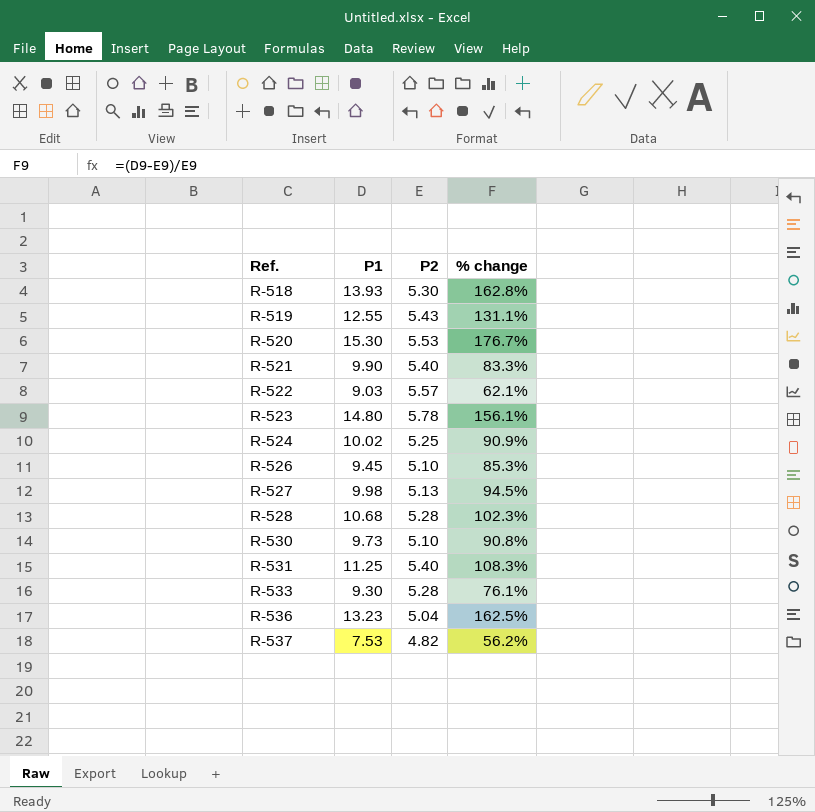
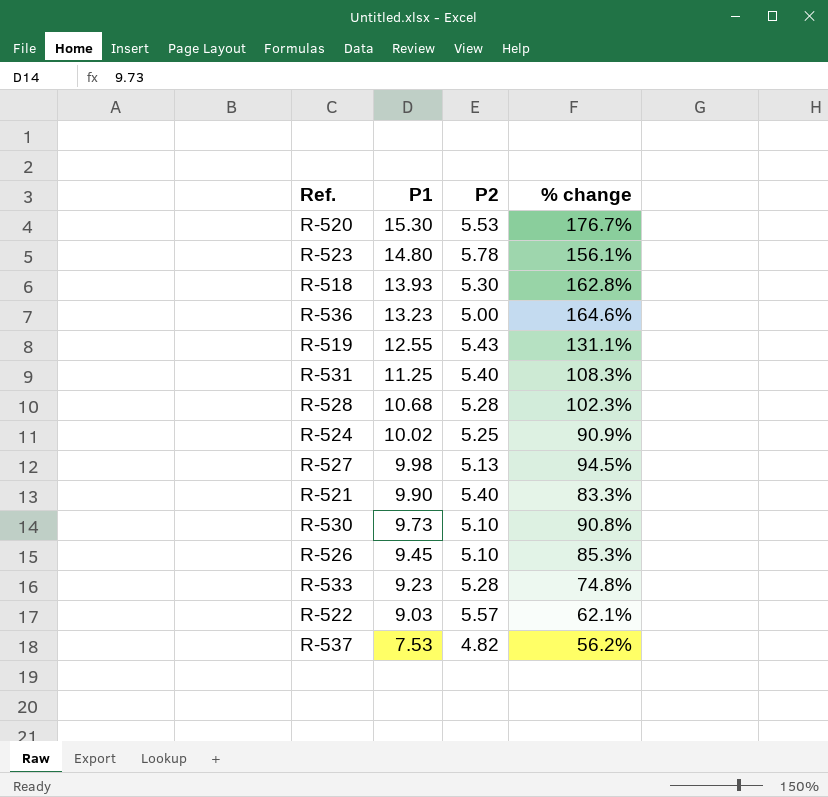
row order: Ref. ascending -> P1 descending
R-536 | P2: 5.04 -> 5.00
R-536 | % change: 162.5% -> 164.6%
R-533 | P1: 9.30 -> 9.23
R-533 | % change: 76.1% -> 74.8%

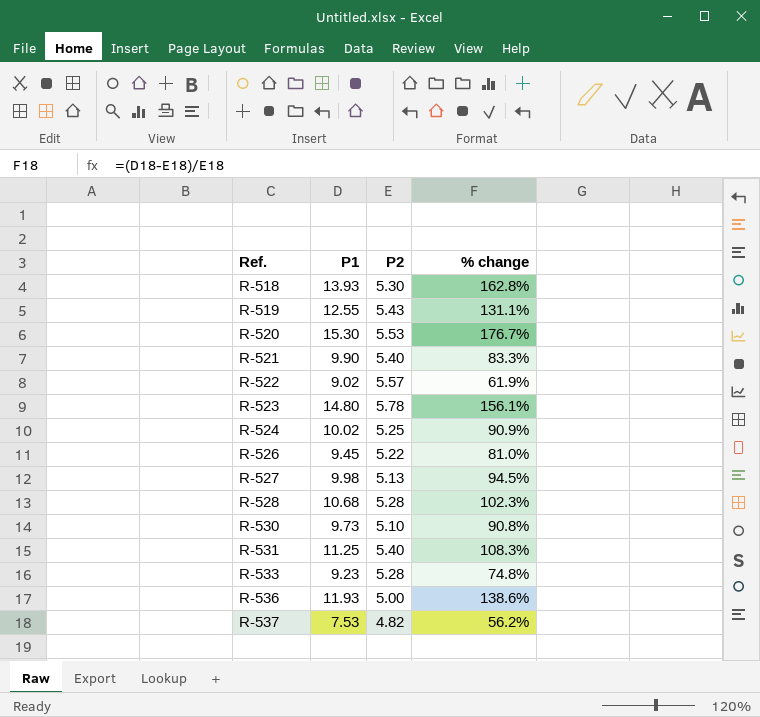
row order: P1 descending -> Ref. ascending
R-522 | P1: 9.03 -> 9.02
R-522 | % change: 62.1% -> 61.9%
R-526 | P2: 5.10 -> 5.22
R-526 | % change: 85.3% -> 81.0%
R-536 | P1: 13.23 -> 11.93
R-536 | % change: 164.6% -> 138.6%

